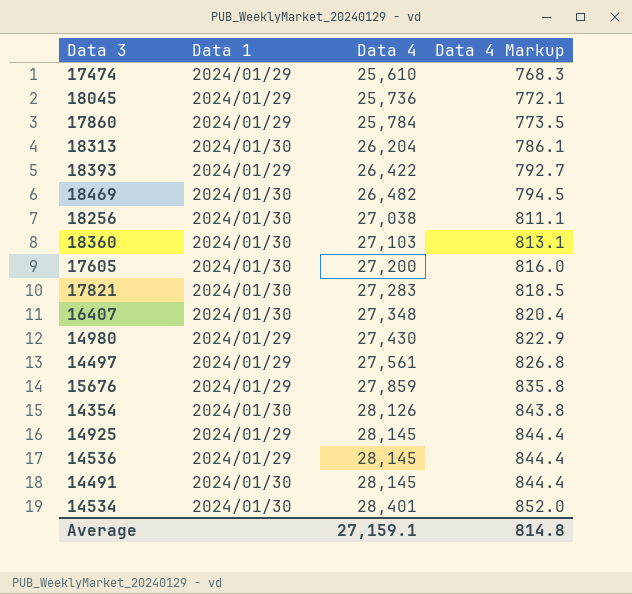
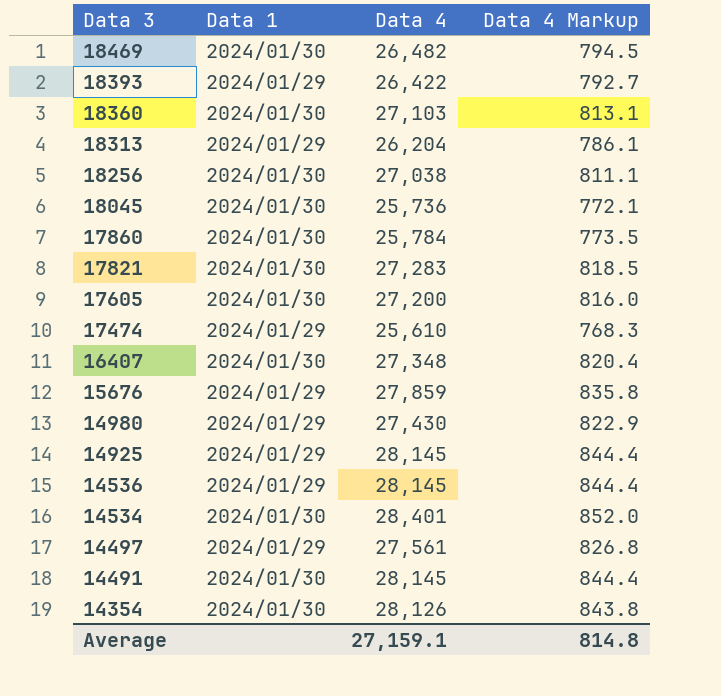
row order: Data 4 ascending -> Data 3 descending
18313 | Data 1: 2024/01/30 -> 2024/01/29
18045 | Data 1: 2024/01/29 -> 2024/01/30
17860 | Data 1: 2024/01/29 -> 2024/01/30

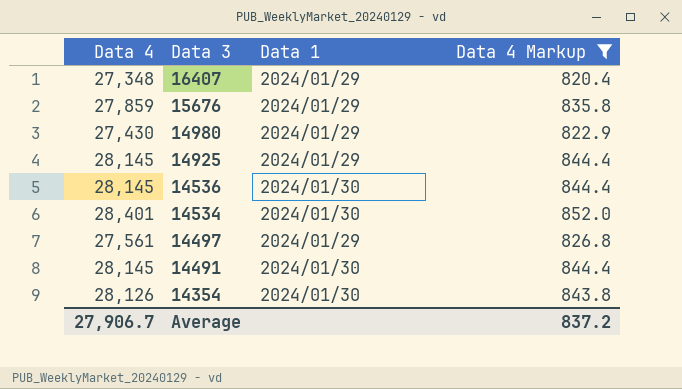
filter: none -> Data 4 Markup >= 820.4
column Data 4 | position: 3 -> 1
16407 | Data 1: 2024/01/30 -> 2024/01/29
14536 | Data 1: 2024/01/29 -> 2024/01/30
Average | Data 4: 27,159.1 -> 27,906.7
Average | Data 4 Markup: 814.8 -> 837.2

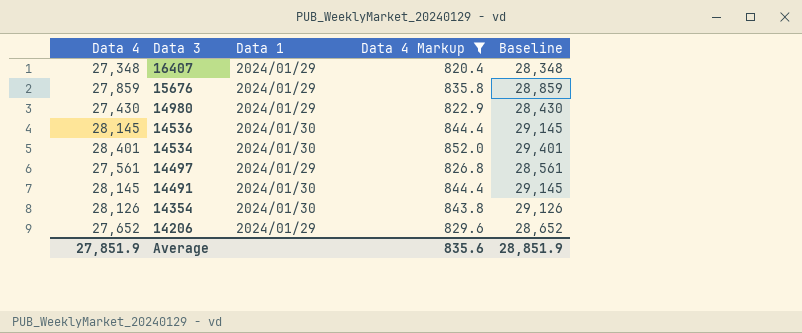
column Baseline | formula: none -> [Data 4] + 1000
row 14925: 28,145 | 2024/01/29 | 844.4 -> none
row 14206: none -> 27,652 | 2024/01/29 | 829.6 | 28,652
Average | Data 4: 27,906.7 -> 27,851.9
Average | Data 4 Markup: 837.2 -> 835.6

